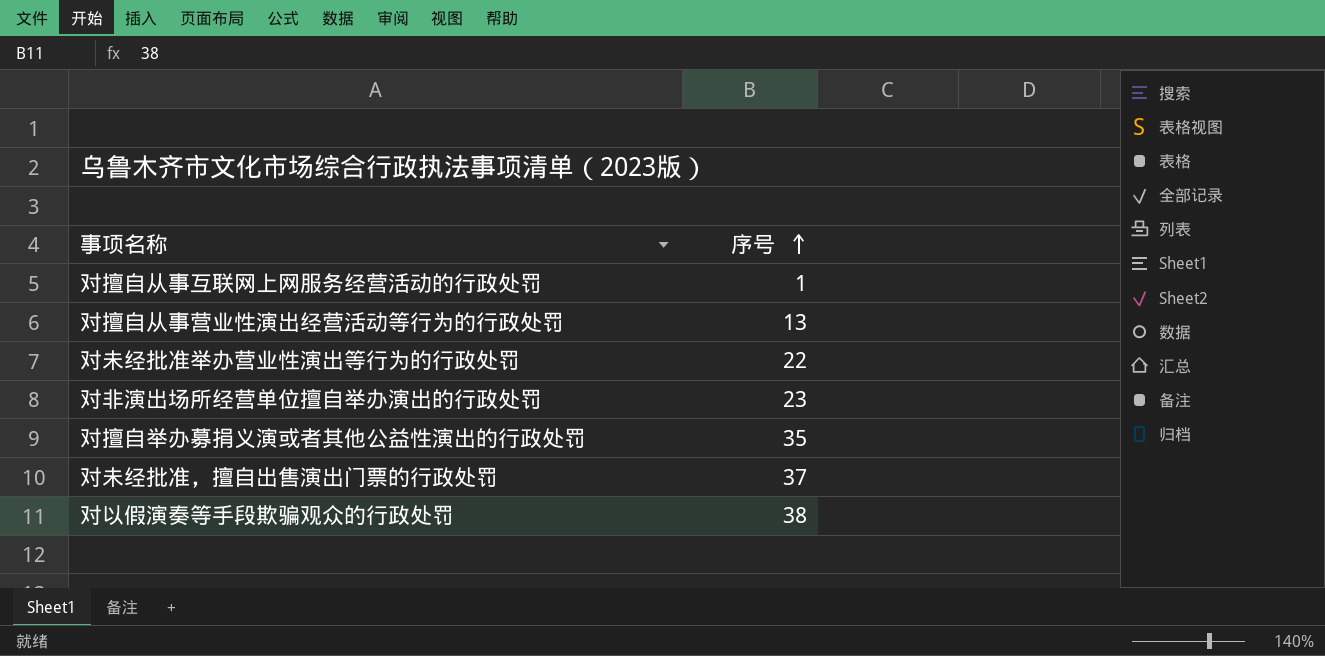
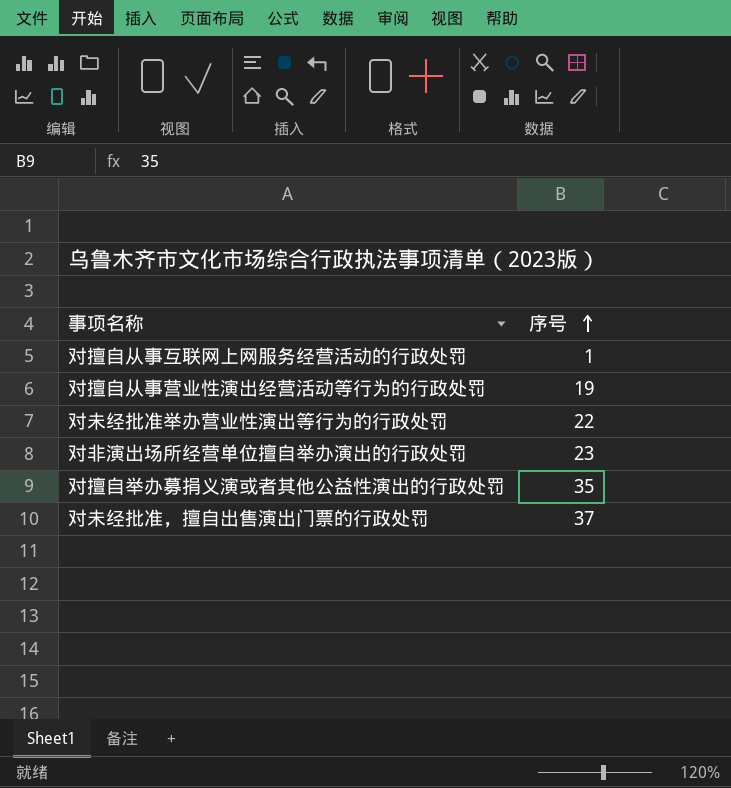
row 对以假演奏等手段欺骗观众的行政处罚: 38 -> none
对擅自从事营业性演出经营活动等行为的行政处罚 | 序号: 13 -> 19

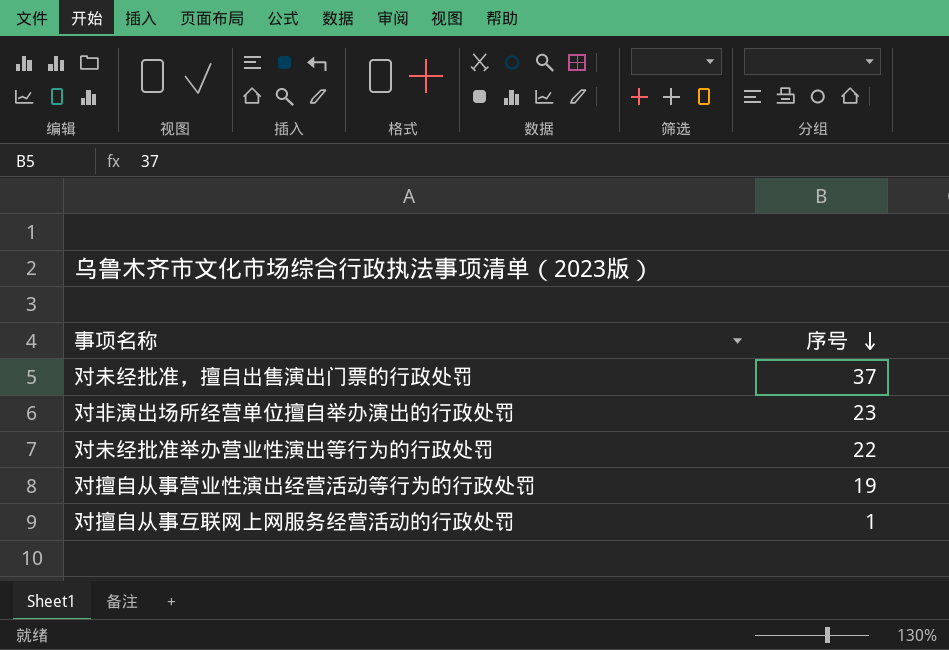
row order: 序号 ascending -> 序号 descending
row 对擅自举办募捐义演或者其他公益性演出的行政处罚: 35 -> none

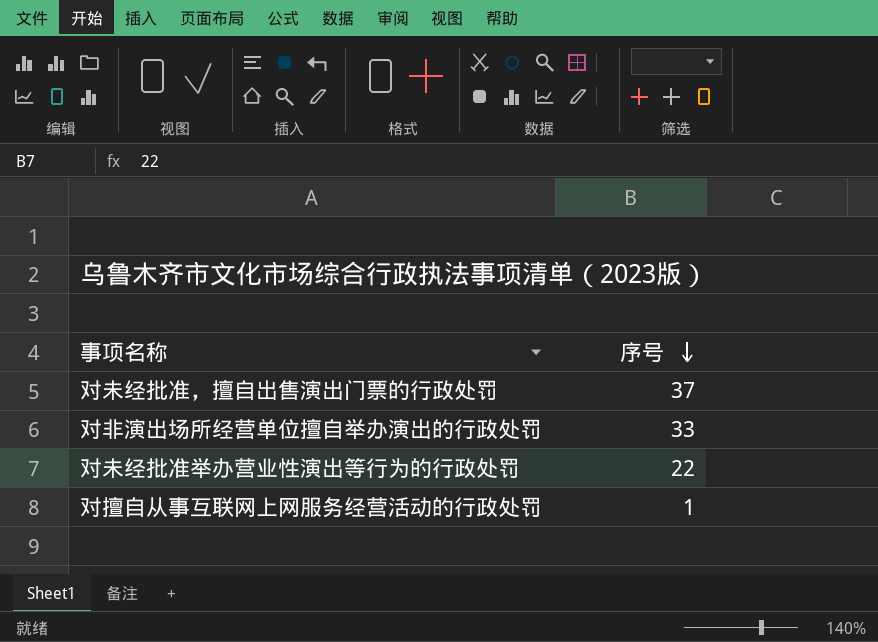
row 对擅自从事营业性演出经营活动等行为的行政处罚: 19 -> none
对非演出场所经营单位擅自举办演出的行政处罚 | 序号: 23 -> 33

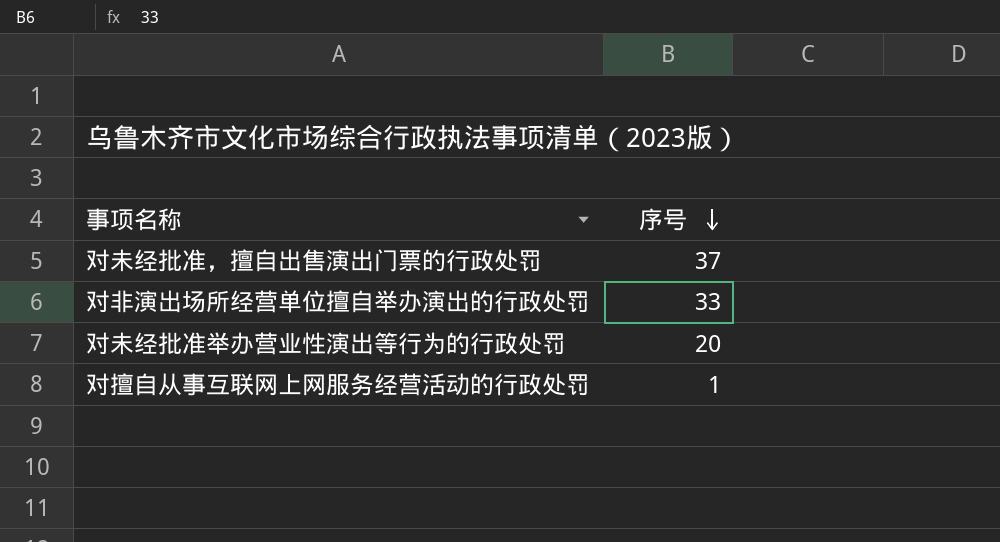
对未经批准举办营业性演出等行为的行政处罚 | 序号: 22 -> 20

